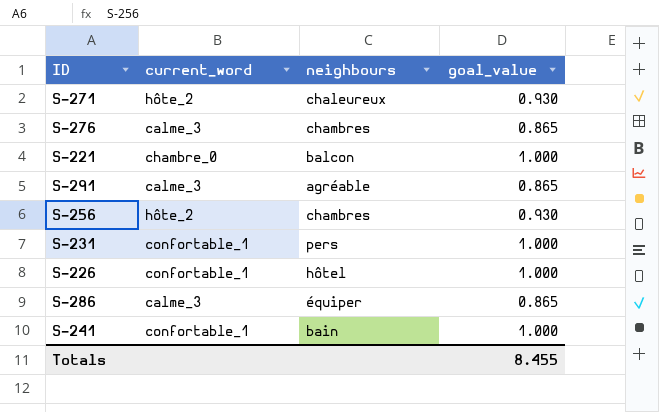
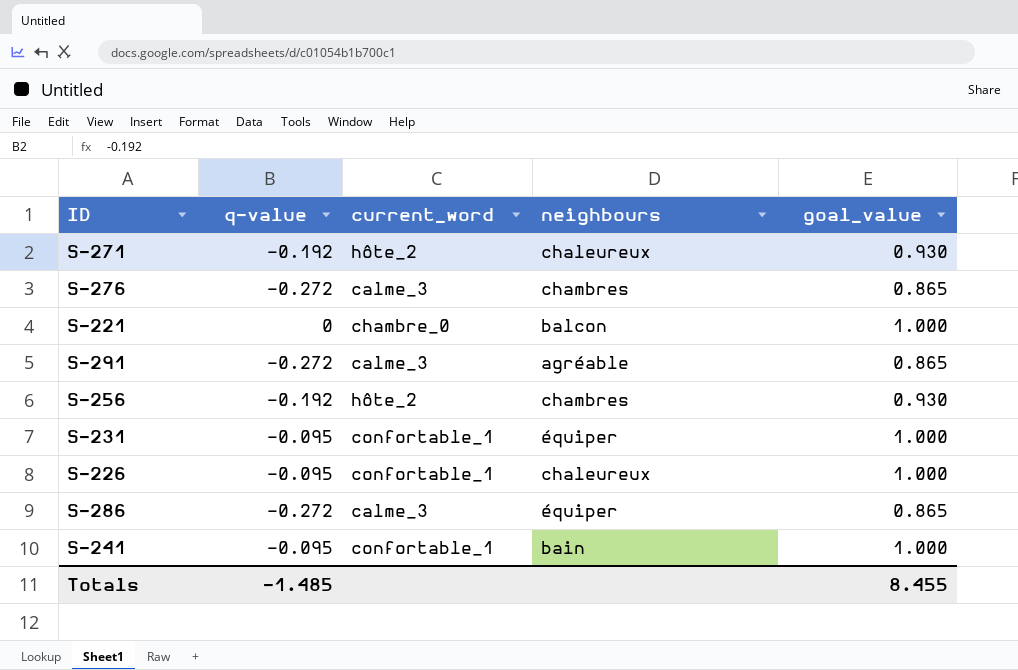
column q-value | position: none -> 2
S-231 | neighbours: pers -> équiper
S-226 | neighbours: hôtel -> chaleureux

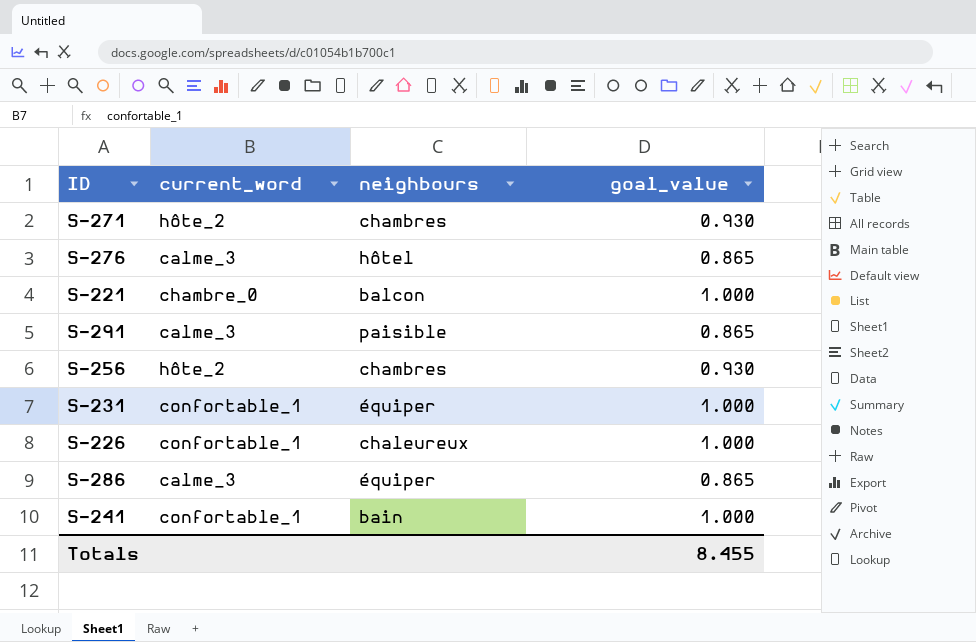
column q-value | position: 2 -> none
S-271 | neighbours: chaleureux -> chambres
S-276 | neighbours: chambres -> hôtel
S-291 | neighbours: agréable -> paisible

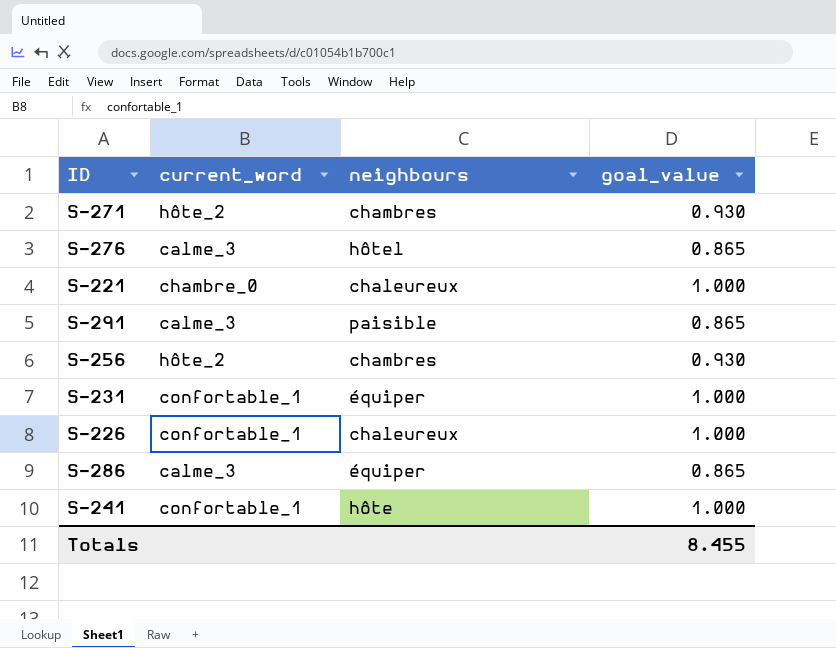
S-221 | neighbours: balcon -> chaleureux
S-241 | neighbours: bain -> hôte

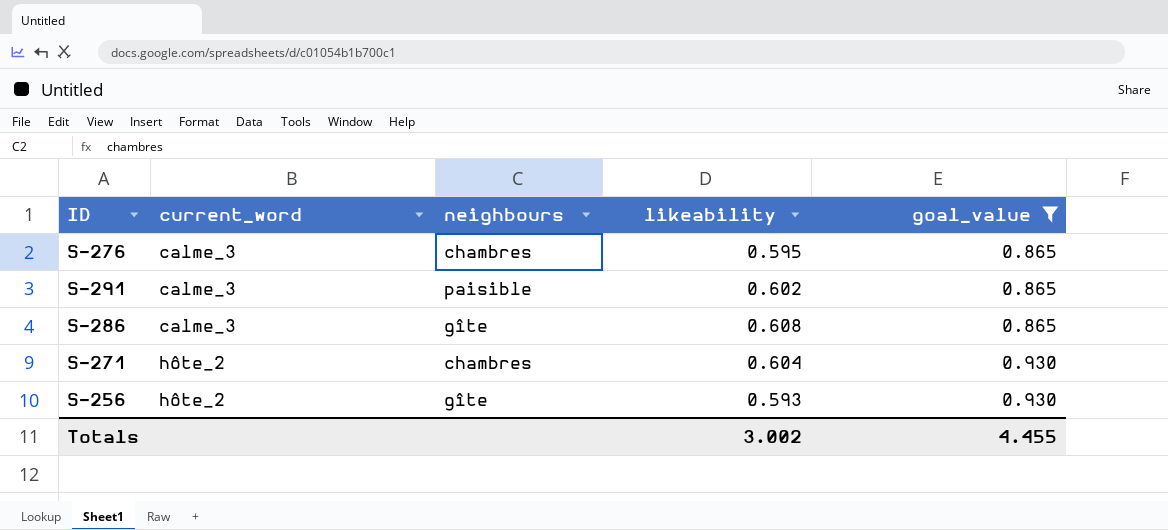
filter: none -> goal_value != 1.000
row order: none -> current_word ascending
column likeability | position: none -> 4
S-276 | neighbours: hôtel -> chambres
S-286 | neighbours: équiper -> gîte
S-256 | neighbours: chambres -> gîte
Totals | goal_value: 8.455 -> 4.455

